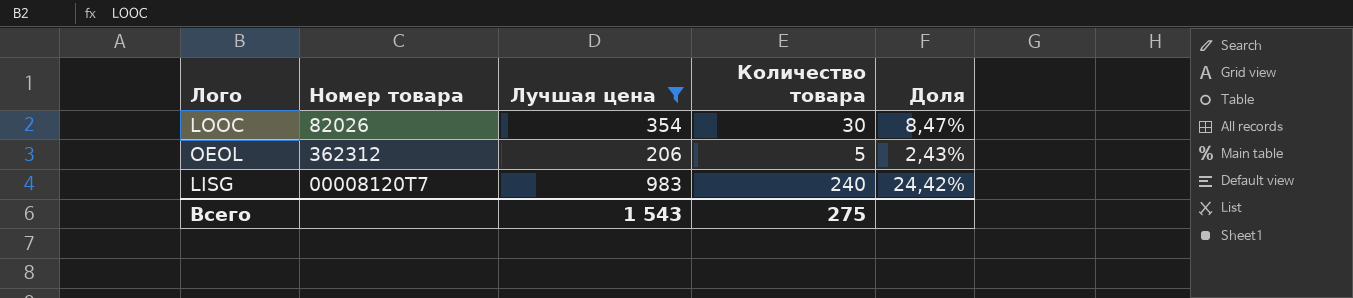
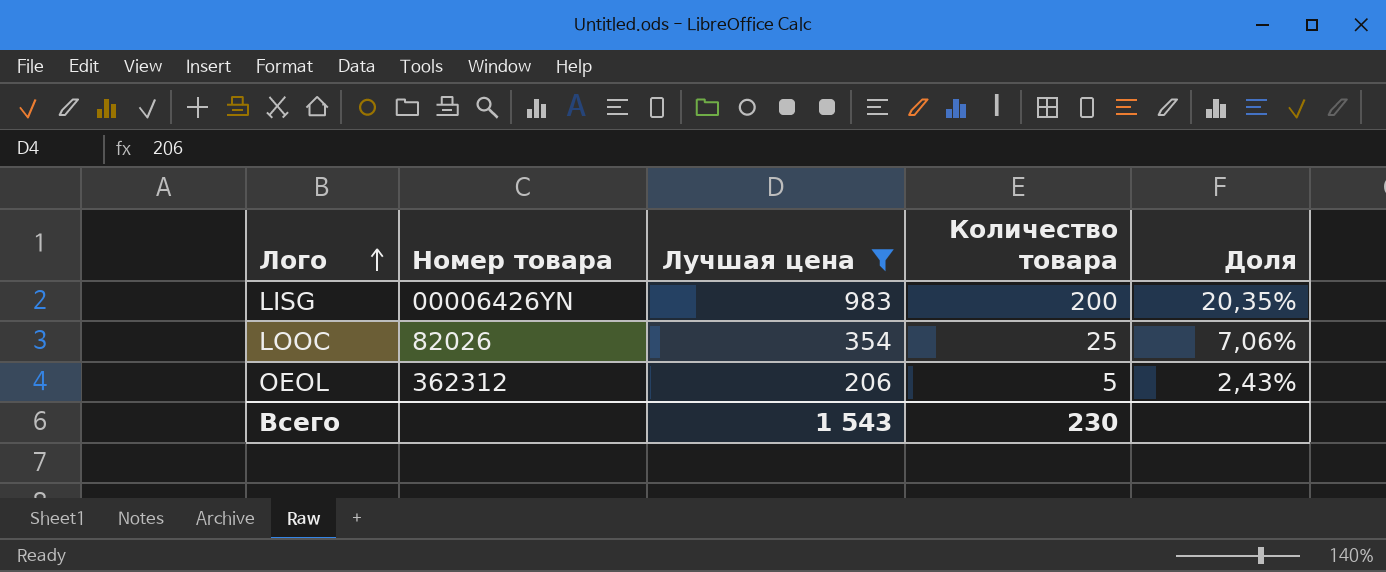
row order: none -> Лого ascending
LISG | Номер товара: 00008120T7 -> 00006426YN
LISG | Количество товара: 240 -> 200
LISG | Доля: 24,42% -> 20,35%
LOOC | Количество товара: 30 -> 25
LOOC | Доля: 8,47% -> 7,06%
Всего | Количество товара: 275 -> 230

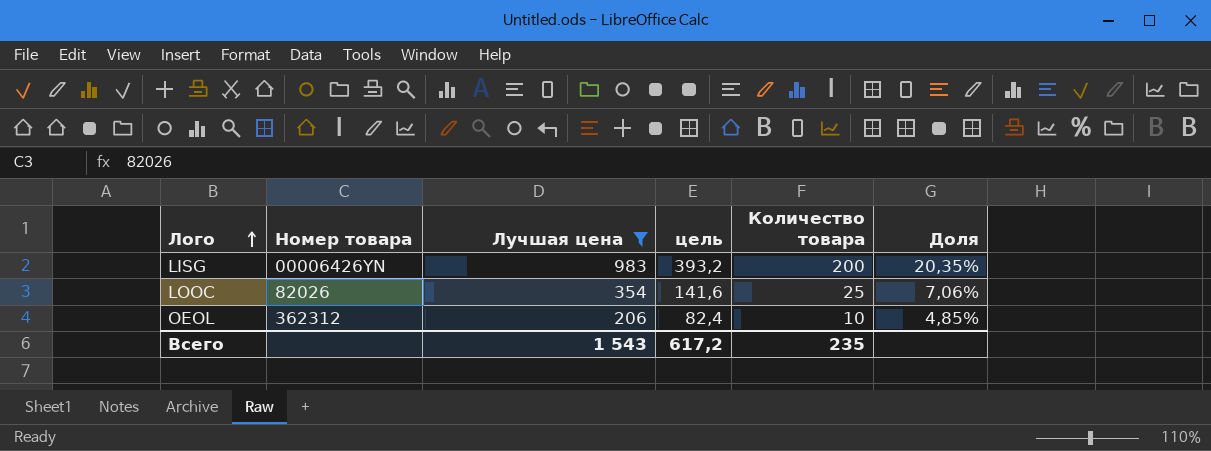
column цель | formula: none -> [Лучшая цена] * 0,4
OEOL | Количество товара: 5 -> 10
OEOL | Доля: 2,43% -> 4,85%
Всего | Количество товара: 230 -> 235

